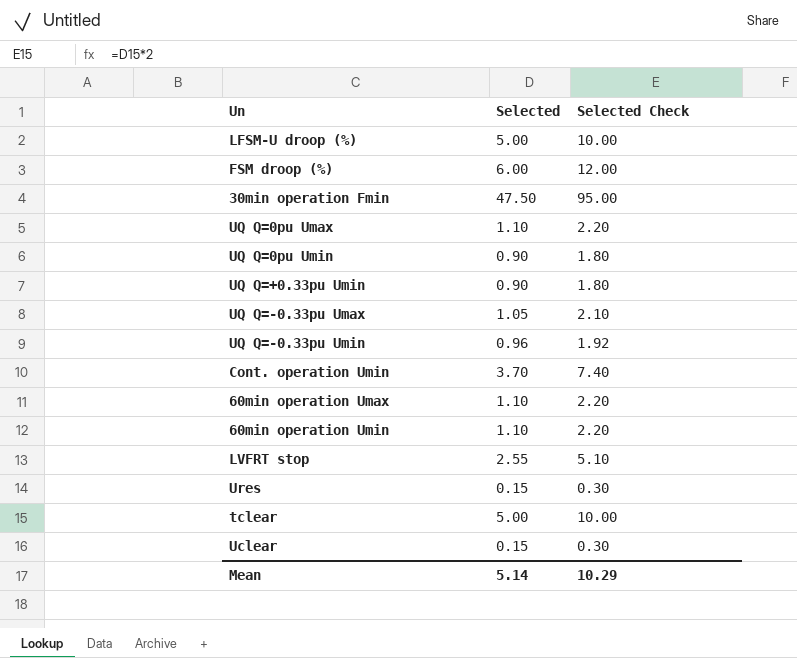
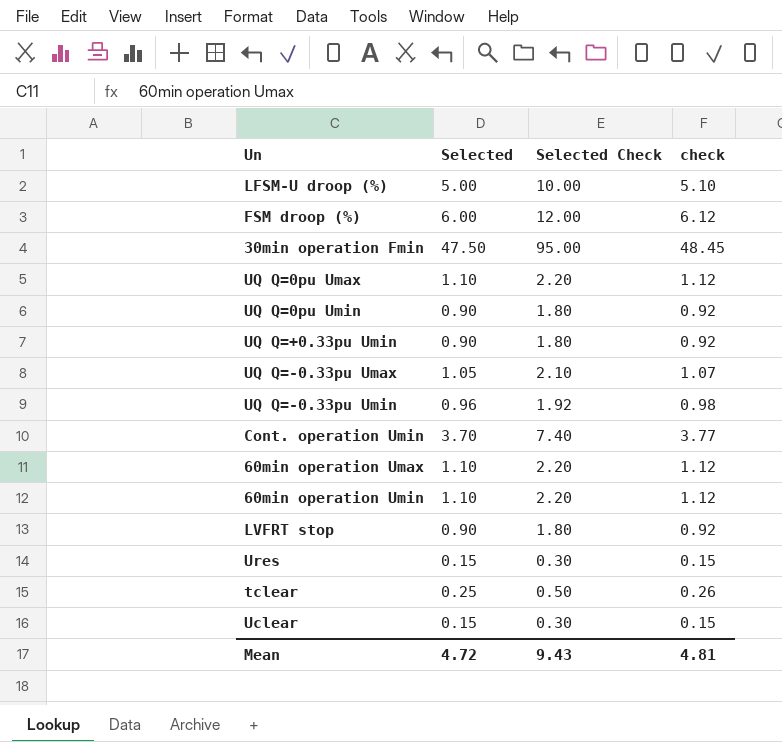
column check | formula: none -> [Selected] * 1.02
LVFRT stop | Selected: 2.55 -> 0.90
LVFRT stop | Selected Check: 5.10 -> 1.80
tclear | Selected: 5.00 -> 0.25
tclear | Selected Check: 10.00 -> 0.50
Mean | Selected: 5.14 -> 4.72
Mean | Selected Check: 10.29 -> 9.43

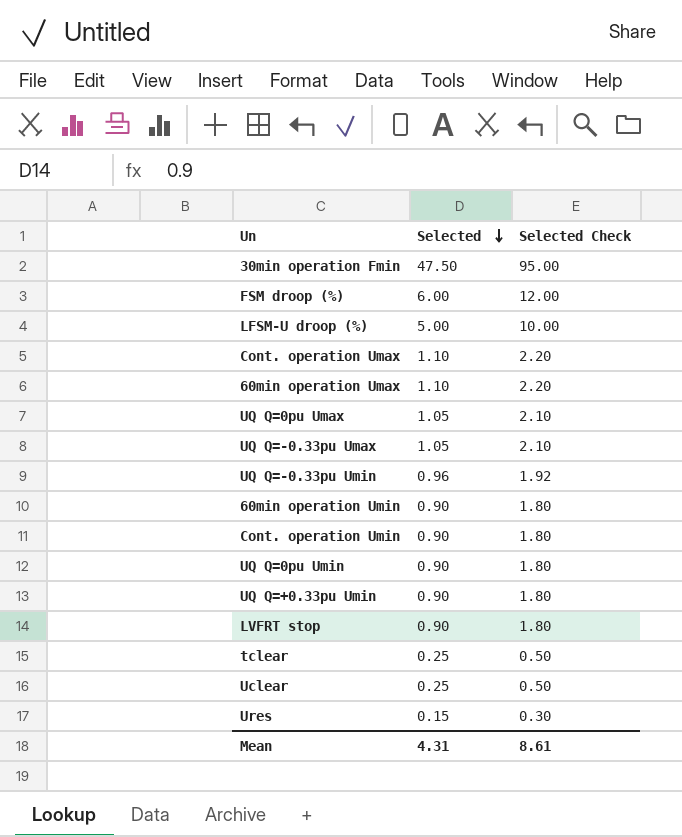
row order: none -> Selected descending
column check | formula: [Selected] * 1.02 -> none
row Cont. operation Umax: none -> 1.10 | 2.20
UQ Q=0pu Umax | Selected: 1.10 -> 1.05
UQ Q=0pu Umax | Selected Check: 2.20 -> 2.10
60min operation Umin | Selected: 1.10 -> 0.90
60min operation Umin | Selected Check: 2.20 -> 1.80
Cont. operation Umin | Selected: 3.70 -> 0.90
Cont. operation Umin | Selected Check: 7.40 -> 1.80
Uclear | Selected: 0.15 -> 0.25
Uclear | Selected Check: 0.30 -> 0.50
Mean | Selected: 4.72 -> 4.31
Mean | Selected Check: 9.43 -> 8.61

